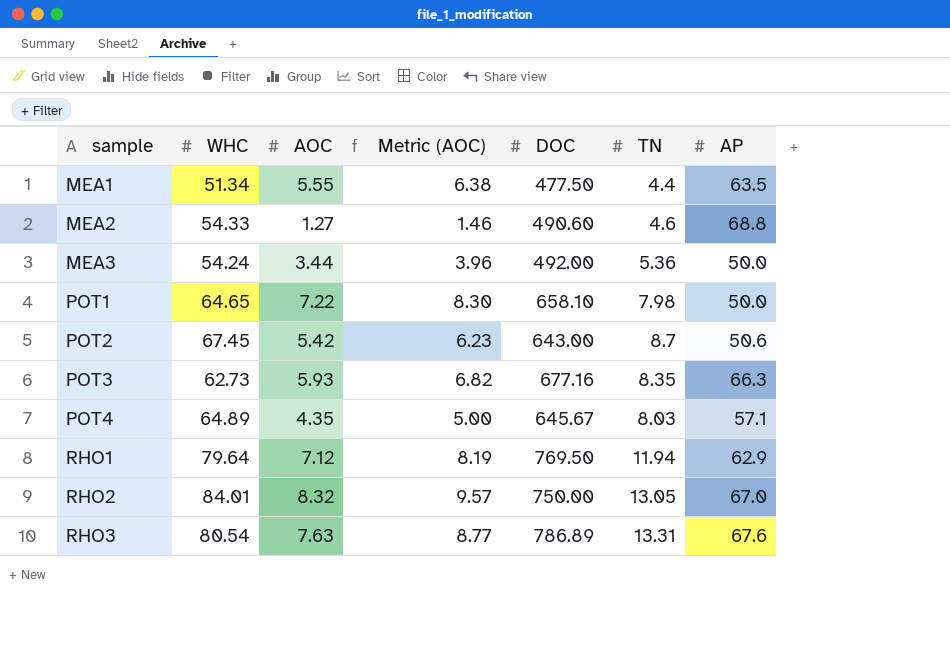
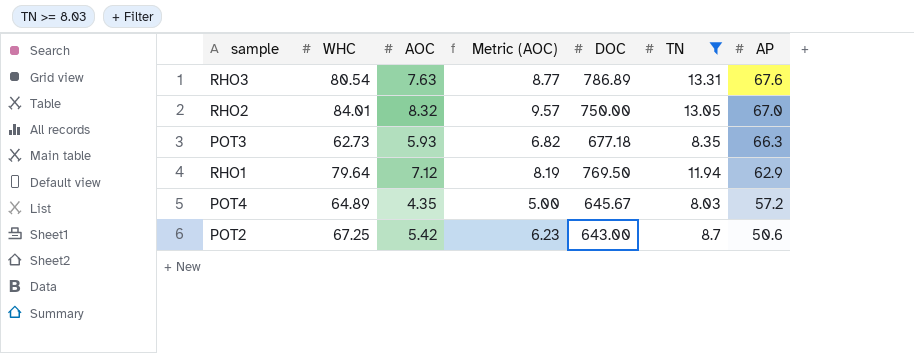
filter: none -> TN >= 8.03
row order: sample ascending -> AP descending
POT3 | DOC: 677.16 -> 677.18
POT4 | AP: 57.1 -> 57.2
POT2 | WHC: 67.45 -> 67.25

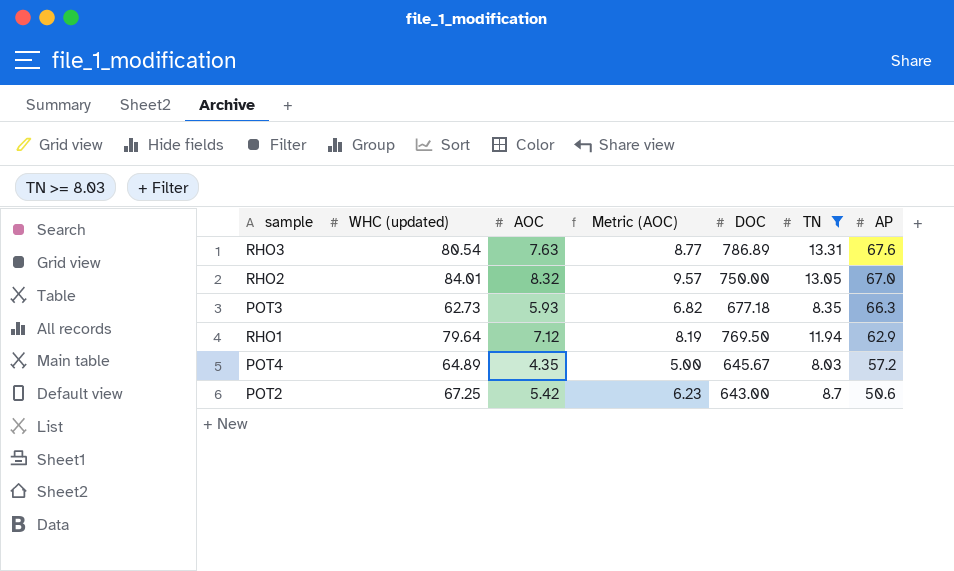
column name: WHC -> WHC (updated)

